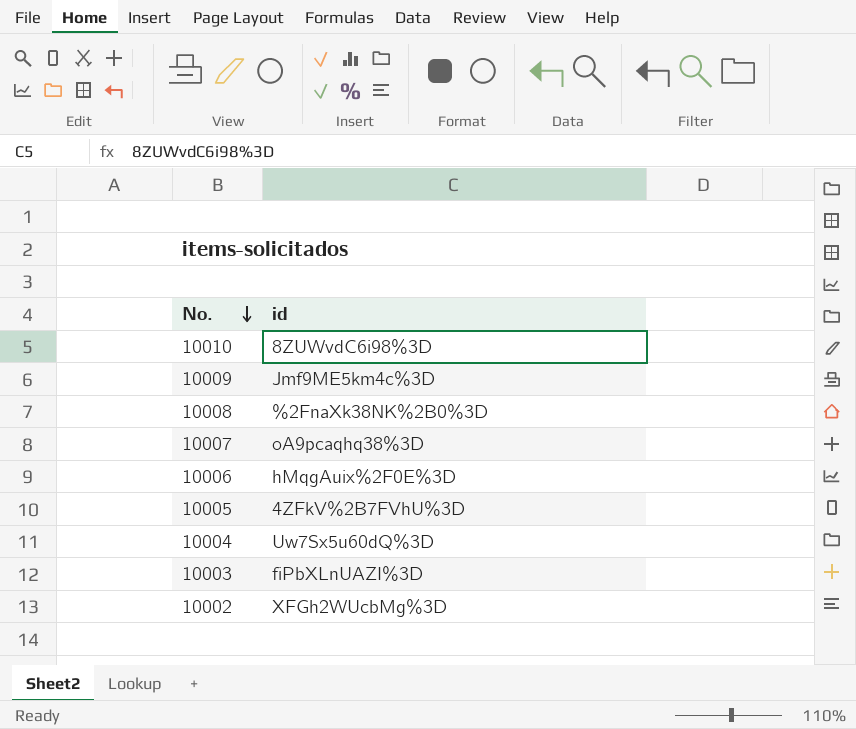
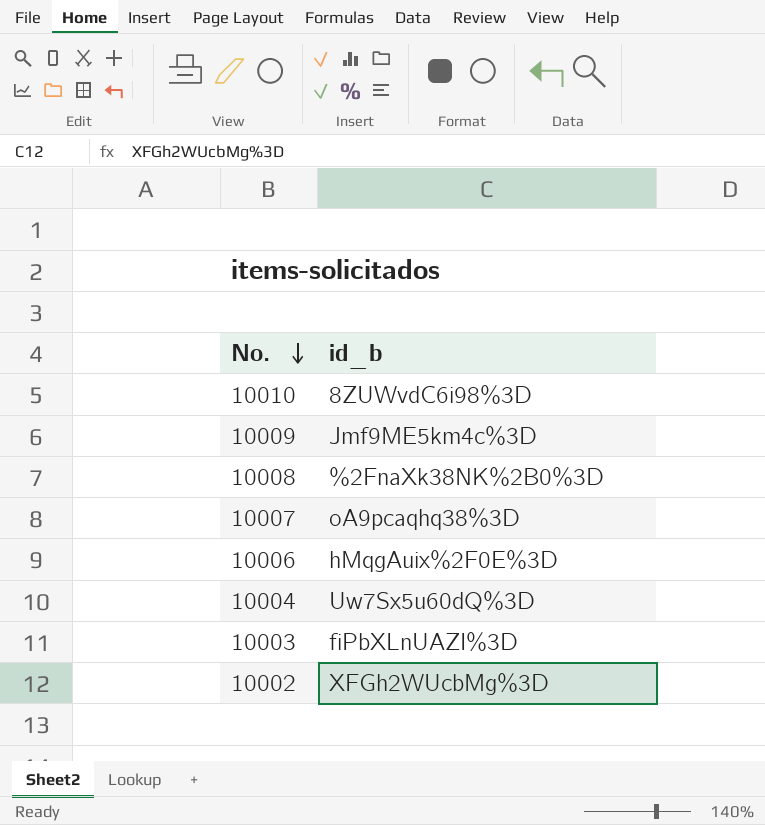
column name: id -> id_b
row 10005: 4ZFkV%2B7FVhU%3D -> none

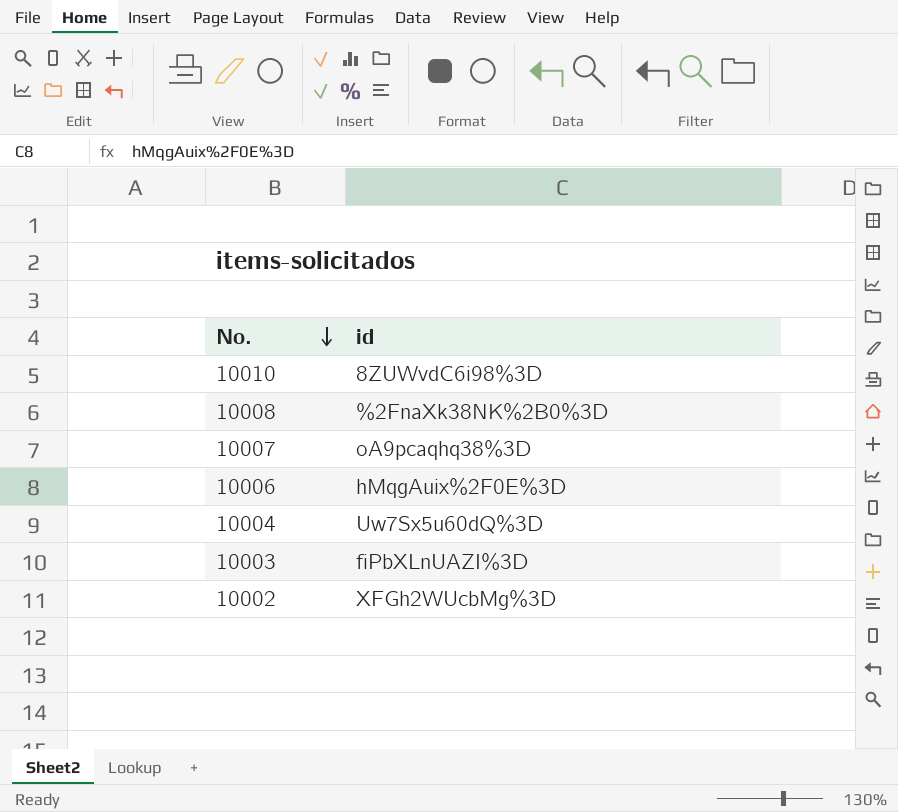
column name: id_b -> id
row 10009: Jmf9ME5km4c%3D -> none

